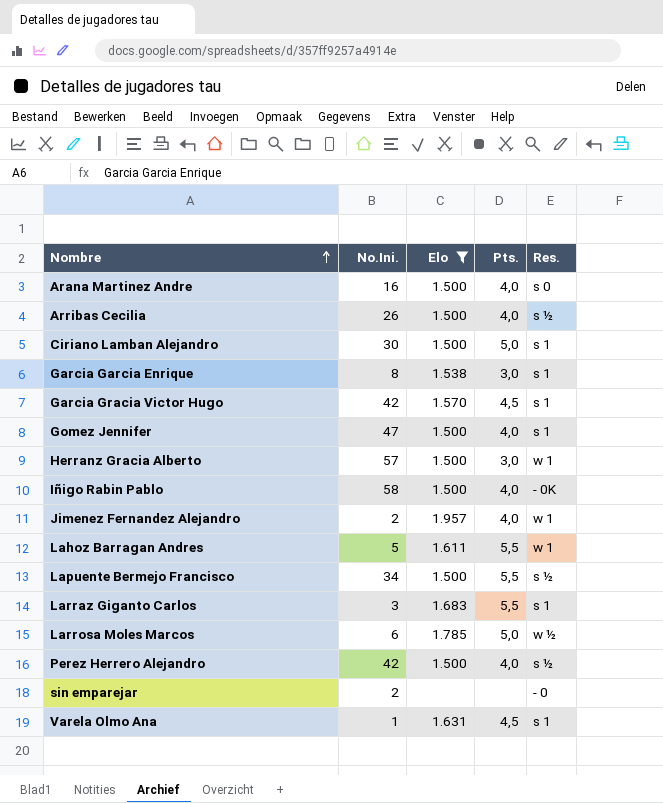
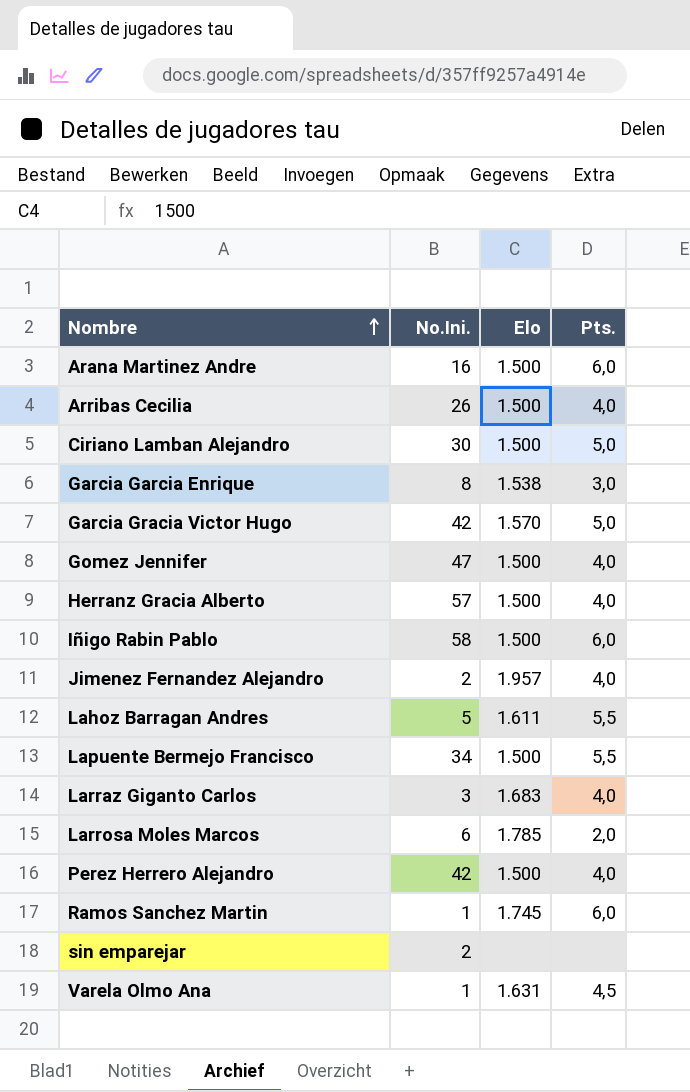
filter: Elo != 1.745 -> none
column Res. | position: 5 -> none
Arana Martinez Andre | Pts.: 4,0 -> 6,0
Garcia Gracia Victor Hugo | Pts.: 4,5 -> 5,0
Herranz Gracia Alberto | Pts.: 3,0 -> 4,0
Iñigo Rabin Pablo | Pts.: 4,0 -> 6,0
Larraz Giganto Carlos | Pts.: 5,5 -> 4,0
Larrosa Moles Marcos | Pts.: 5,0 -> 2,0

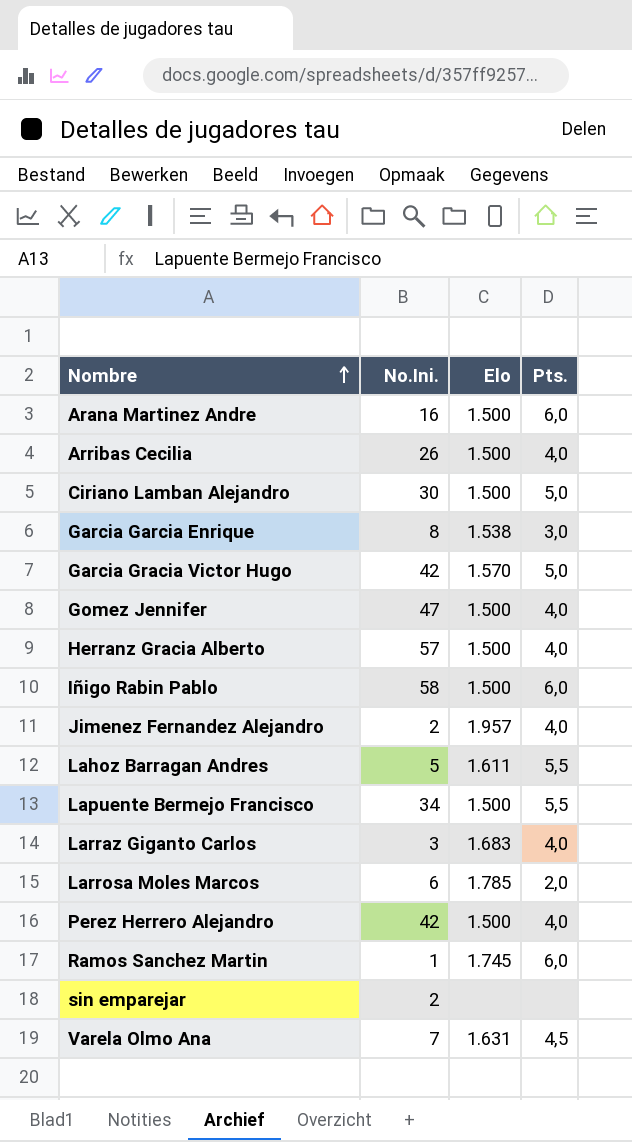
Varela Olmo Ana | No.Ini.: 1 -> 7

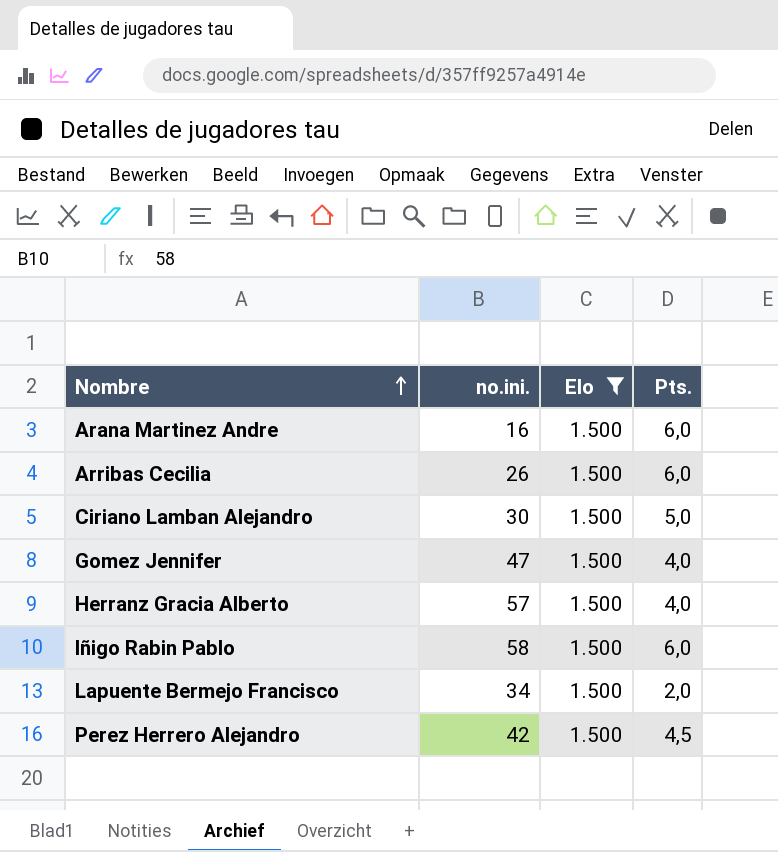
filter: none -> Elo = 1.500
column name: No.Ini. -> no.ini.
Arribas Cecilia | Pts.: 4,0 -> 6,0
Lapuente Bermejo Francisco | Pts.: 5,5 -> 2,0
Perez Herrero Alejandro | Pts.: 4,0 -> 4,5

